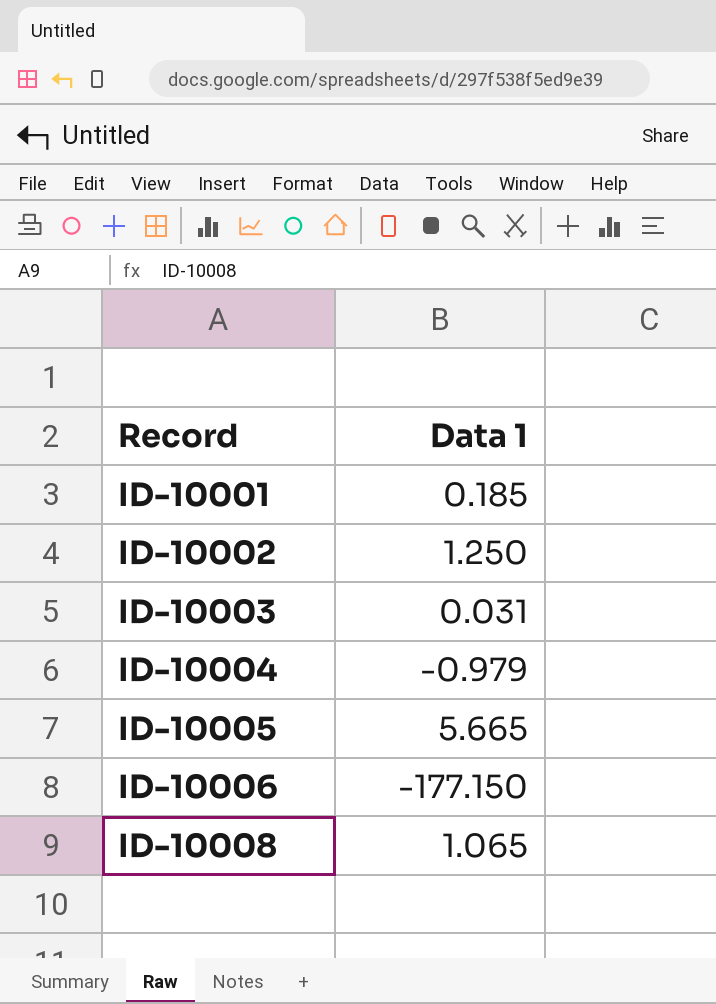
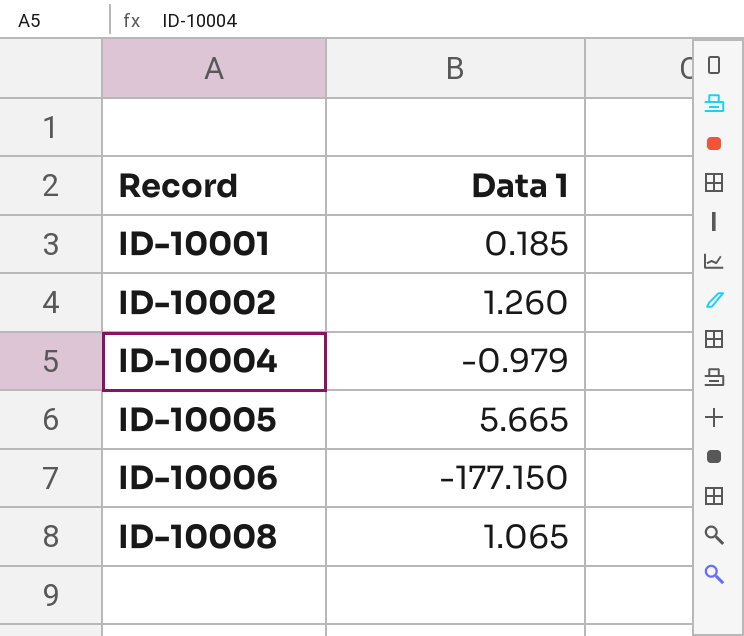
row ID-10003: 0.031 -> none
ID-10002 | Data 1: 1.250 -> 1.260

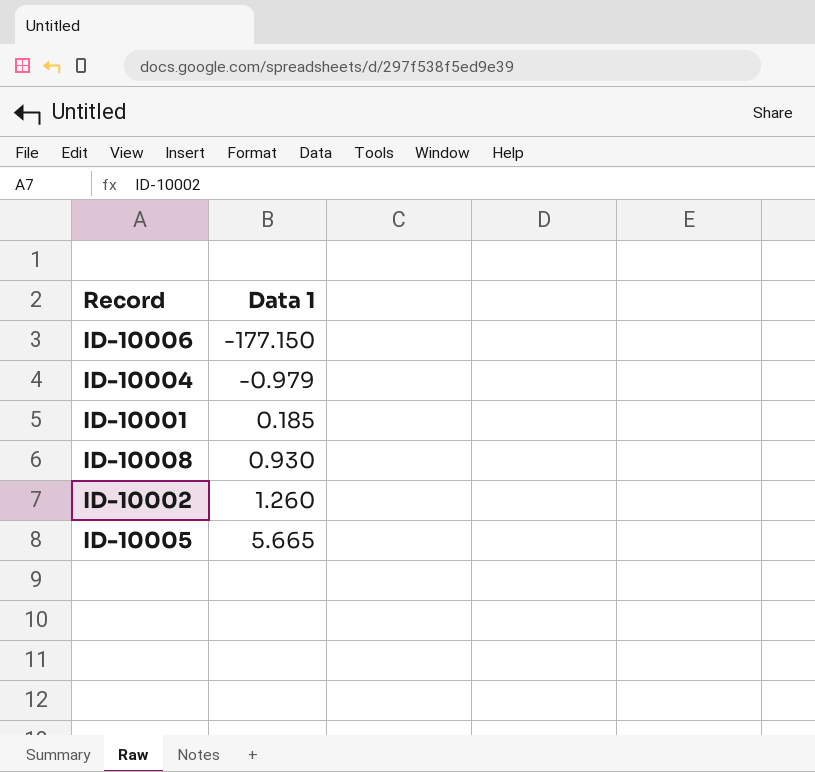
row order: Record ascending -> Data 1 ascending
ID-10008 | Data 1: 1.065 -> 0.930

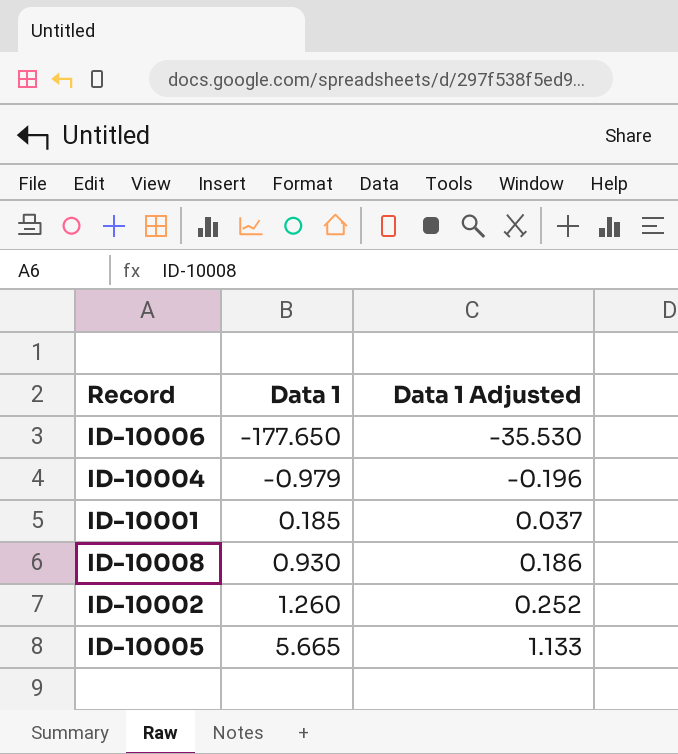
column Data 1 Adjusted | formula: none -> [Data 1] * 0.2
ID-10006 | Data 1: -177.150 -> -177.650

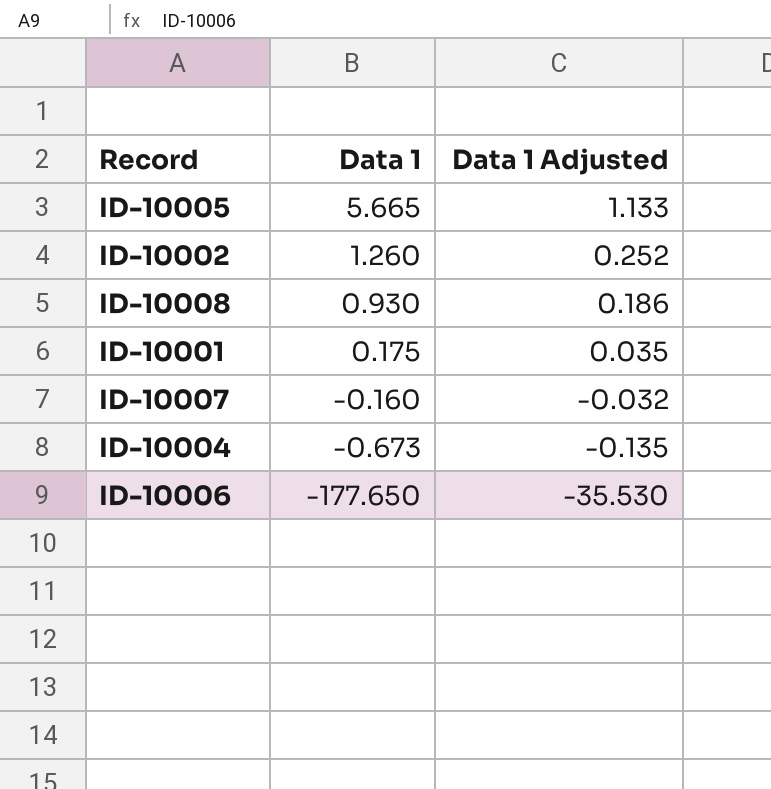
row order: Data 1 ascending -> Data 1 descending
ID-10001 | Data 1: 0.185 -> 0.175
ID-10001 | Data 1 Adjusted: 0.037 -> 0.035
row ID-10007: none -> -0.160 | -0.032
ID-10004 | Data 1: -0.979 -> -0.673
ID-10004 | Data 1 Adjusted: -0.196 -> -0.135

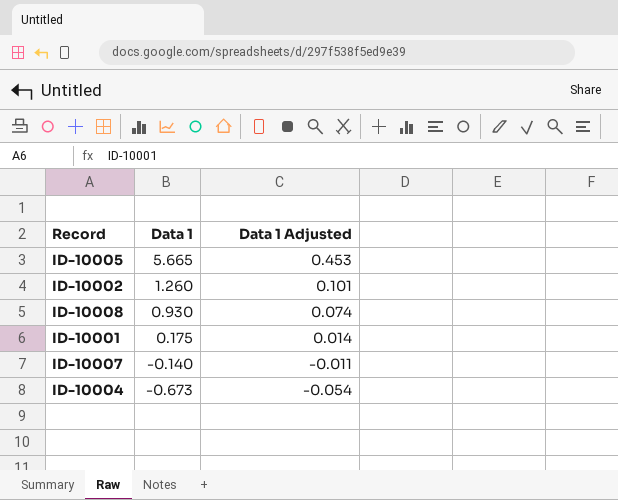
column Data 1 Adjusted | formula: [Data 1] * 0.2 -> [Data 1] * 0.08
row ID-10006: -177.650 | -35.530 -> none
ID-10007 | Data 1: -0.160 -> -0.140

